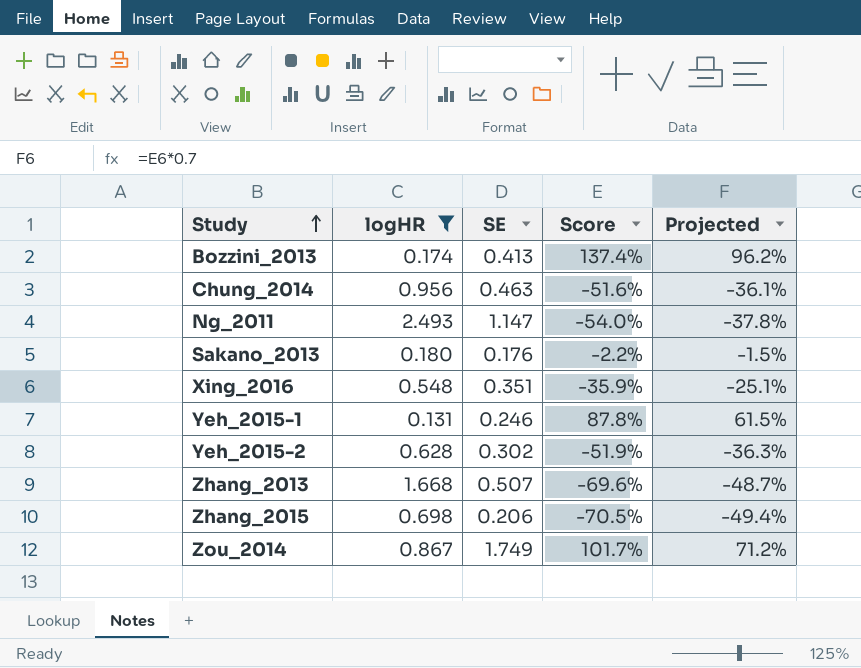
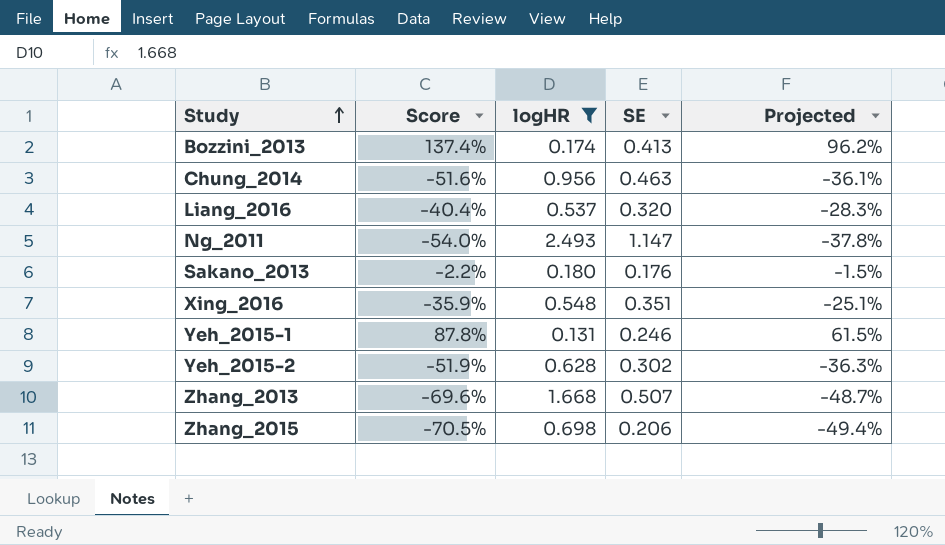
column Score | position: 4 -> 2
row Zou_2014: 0.867 | 1.749 | 101.7% | 71.2% -> none
row Liang_2016: none -> -40.4% | 0.537 | 0.320 | -28.3%

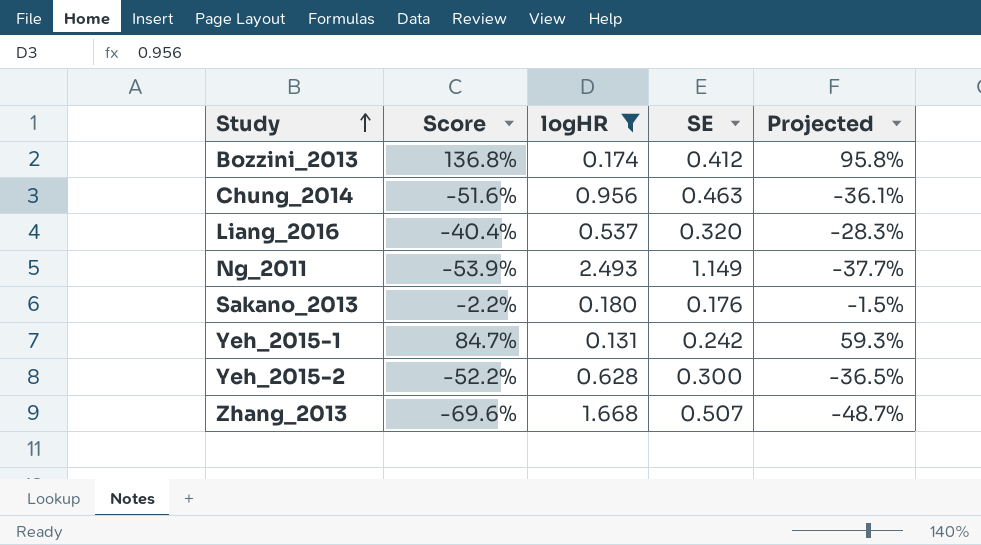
row Xing_2016: -35.9% | 0.548 | 0.351 | -25.1% -> none
row Zhang_2015: -70.5% | 0.698 | 0.206 | -49.4% -> none
Bozzini_2013 | Score: 137.4% -> 136.8%
Bozzini_2013 | SE: 0.413 -> 0.412
Bozzini_2013 | Projected: 96.2% -> 95.8%
Ng_2011 | Score: -54.0% -> -53.9%
Ng_2011 | SE: 1.147 -> 1.149
Ng_2011 | Projected: -37.8% -> -37.7%
Yeh_2015-1 | Score: 87.8% -> 84.7%
Yeh_2015-1 | SE: 0.246 -> 0.242
Yeh_2015-1 | Projected: 61.5% -> 59.3%
Yeh_2015-2 | Score: -51.9% -> -52.2%
Yeh_2015-2 | SE: 0.302 -> 0.300
Yeh_2015-2 | Projected: -36.3% -> -36.5%

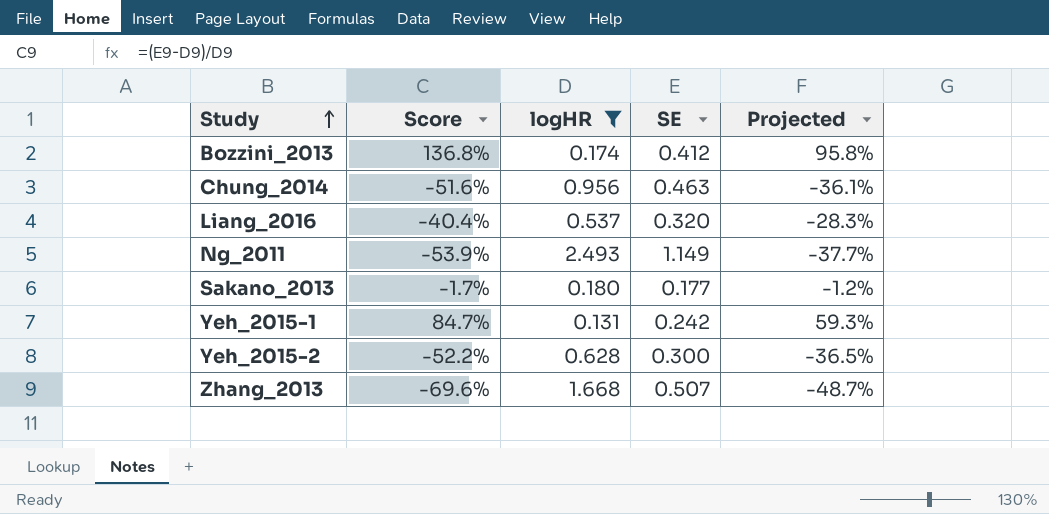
Sakano_2013 | Score: -2.2% -> -1.7%
Sakano_2013 | SE: 0.176 -> 0.177
Sakano_2013 | Projected: -1.5% -> -1.2%

